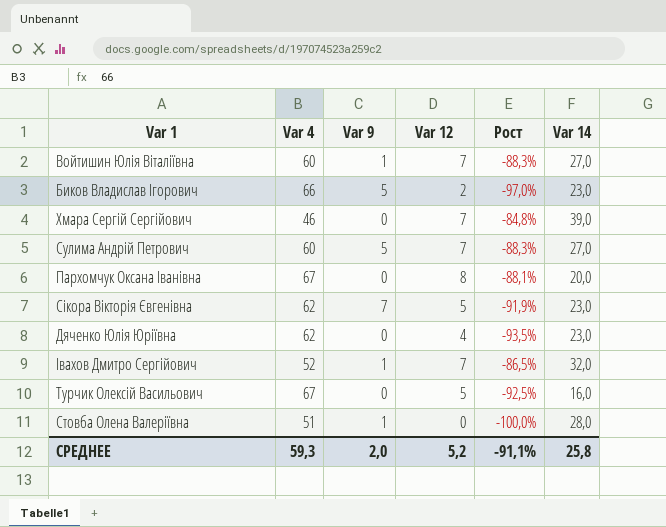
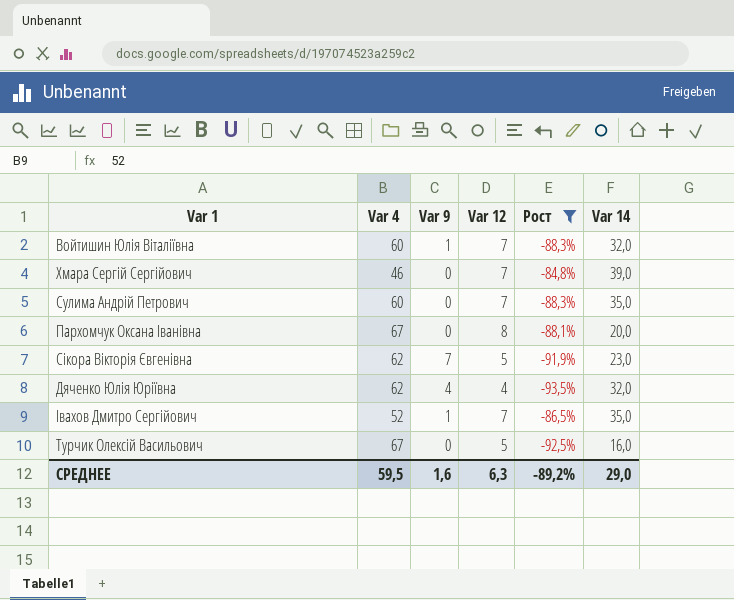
filter: none -> Рост >= -93,5%
Войтишин Юлія Віталіївна | Var 14: 27,0 -> 32,0
Сулима Андрій Петрович | Var 9: 5 -> 0
Сулима Андрій Петрович | Var 14: 27,0 -> 35,0
Дяченко Юлія Юріївна | Var 9: 0 -> 4
Дяченко Юлія Юріївна | Var 14: 23,0 -> 32,0
Івахов Дмитро Сергійович | Var 14: 32,0 -> 35,0
СРЕДНЕЕ | Var 4: 59,3 -> 59,5
СРЕДНЕЕ | Var 9: 2,0 -> 1,6
СРЕДНЕЕ | Var 12: 5,2 -> 6,3
СРЕДНЕЕ | Рост: -91,1% -> -89,2%
СРЕДНЕЕ | Var 14: 25,8 -> 29,0

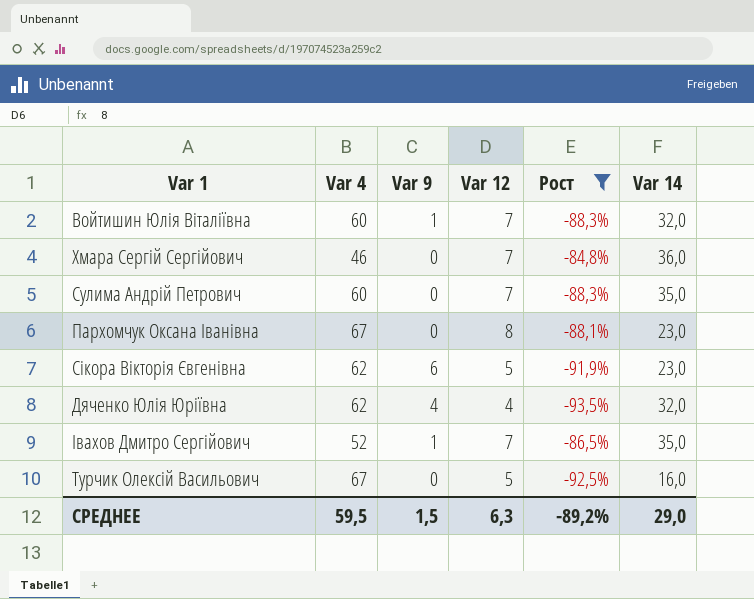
Хмара Сергій Сергійович | Var 14: 39,0 -> 36,0
Пархомчук Оксана Іванівна | Var 14: 20,0 -> 23,0
Сікора Вікторія Євгенівна | Var 9: 7 -> 6
СРЕДНЕЕ | Var 9: 1,6 -> 1,5

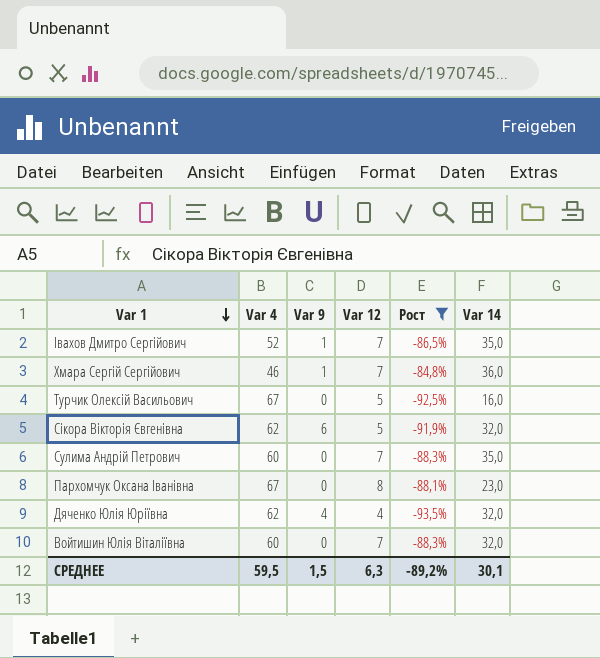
row order: none -> Var 1 descending
Хмара Сергій Сергійович | Var 9: 0 -> 1
Сікора Вікторія Євгенівна | Var 14: 23,0 -> 32,0
Войтишин Юлія Віталіївна | Var 9: 1 -> 0
СРЕДНЕЕ | Var 14: 29,0 -> 30,1

